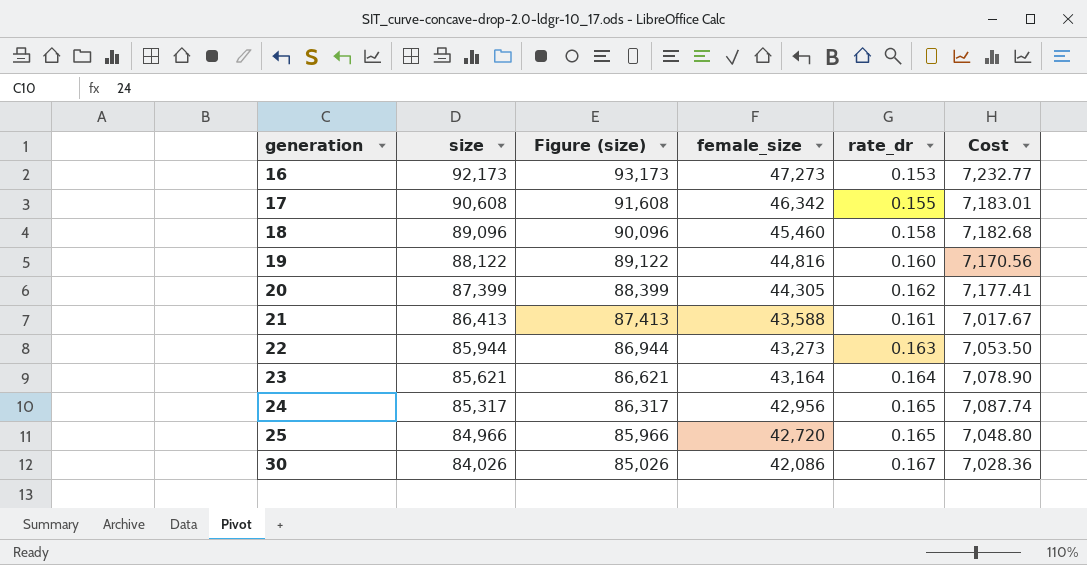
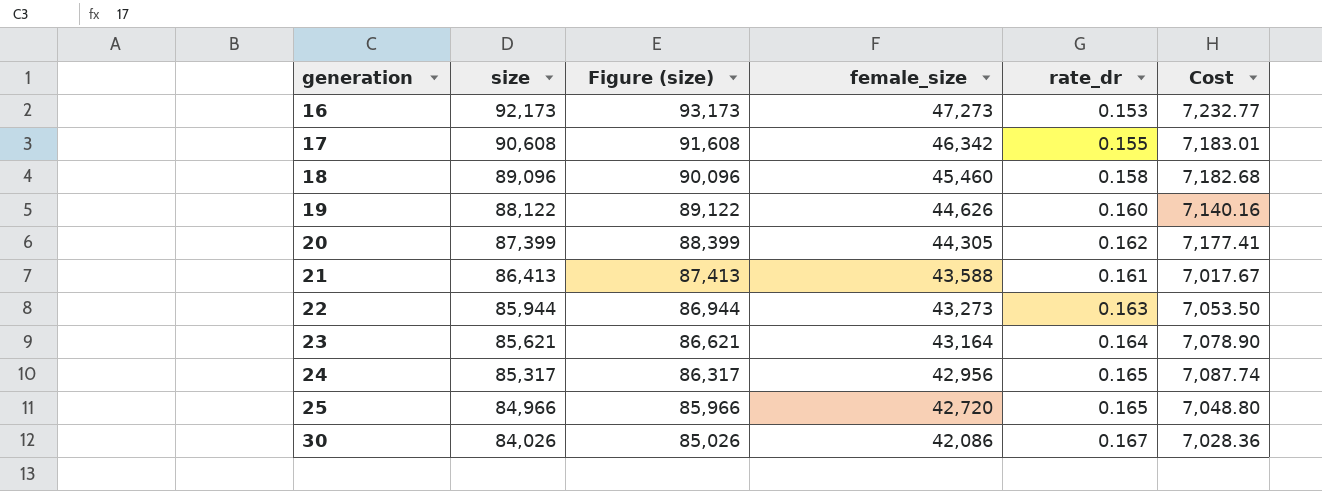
19 | female_size: 44,816 -> 44,626
19 | Cost: 7,170.56 -> 7,140.16

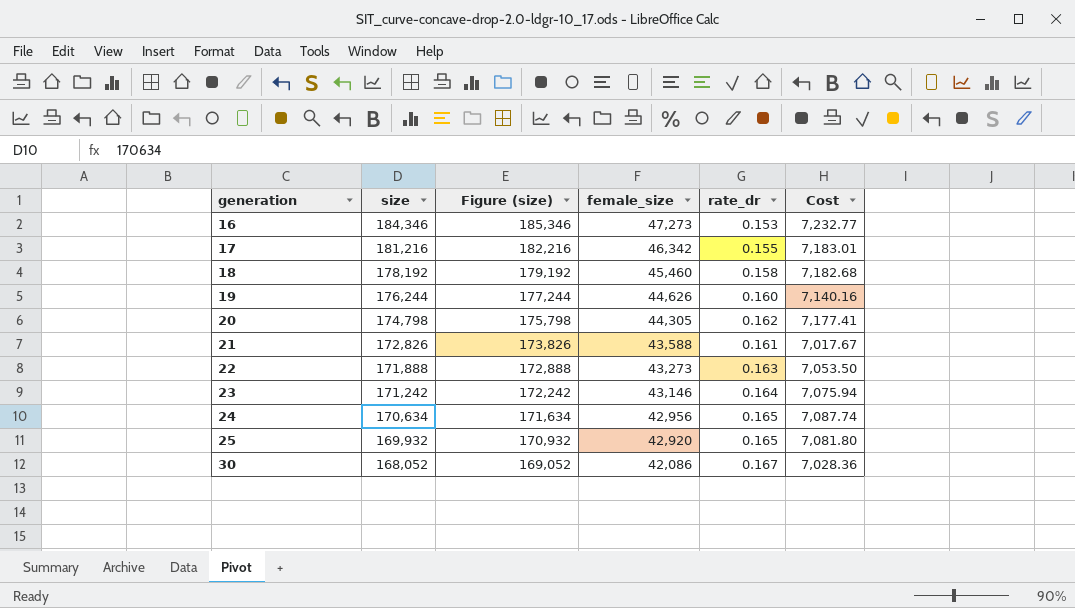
16 | size: 92,173 -> 184,346
16 | Figure (size): 93,173 -> 185,346
17 | size: 90,608 -> 181,216
17 | Figure (size): 91,608 -> 182,216
18 | size: 89,096 -> 178,192
18 | Figure (size): 90,096 -> 179,192
19 | size: 88,122 -> 176,244
19 | Figure (size): 89,122 -> 177,244
20 | size: 87,399 -> 174,798
20 | Figure (size): 88,399 -> 175,798
21 | size: 86,413 -> 172,826
21 | Figure (size): 87,413 -> 173,826
22 | size: 85,944 -> 171,888
22 | Figure (size): 86,944 -> 172,888
23 | size: 85,621 -> 171,242
23 | Figure (size): 86,621 -> 172,242
23 | female_size: 43,164 -> 43,146
23 | Cost: 7,078.90 -> 7,075.94
24 | size: 85,317 -> 170,634
24 | Figure (size): 86,317 -> 171,634
25 | size: 84,966 -> 169,932
25 | Figure (size): 85,966 -> 170,932
25 | female_size: 42,720 -> 42,920
25 | Cost: 7,048.80 -> 7,081.80
30 | size: 84,026 -> 168,052
30 | Figure (size): 85,026 -> 169,052

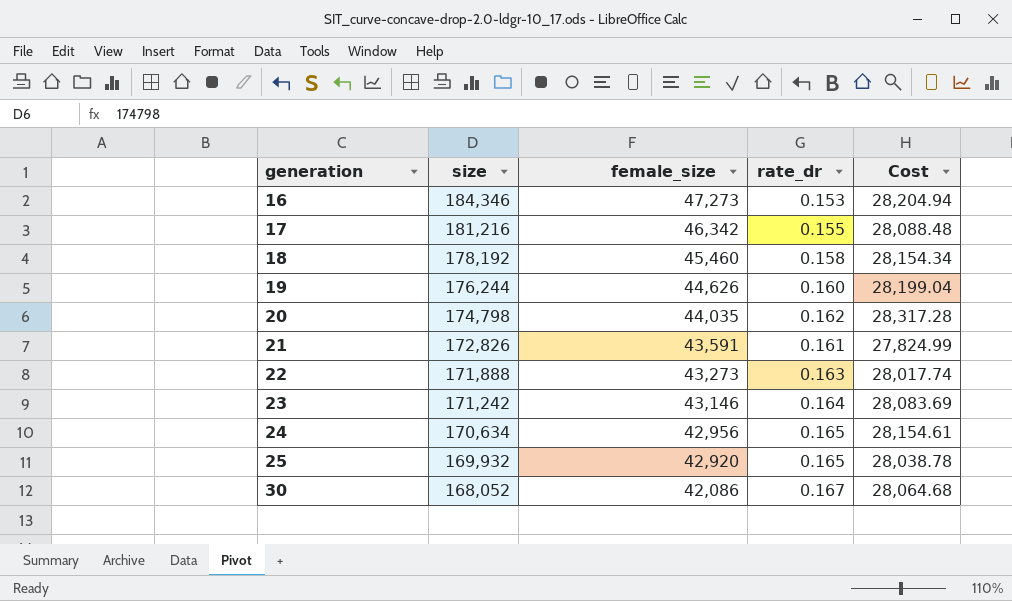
column Figure (size) | formula: [size] + 1000 -> none
column Cost | formula: [female_size] * [rate_dr] -> [size] * [rate_dr]
20 | female_size: 44,305 -> 44,035
21 | female_size: 43,588 -> 43,591

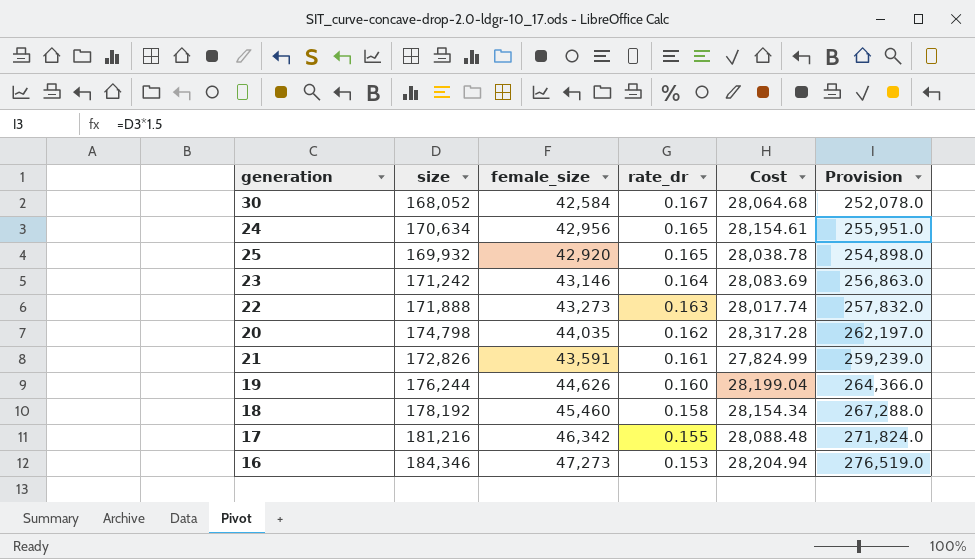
row order: generation ascending -> rate_dr descending
column Provision | formula: none -> [size] * 1.5
30 | female_size: 42,086 -> 42,584

